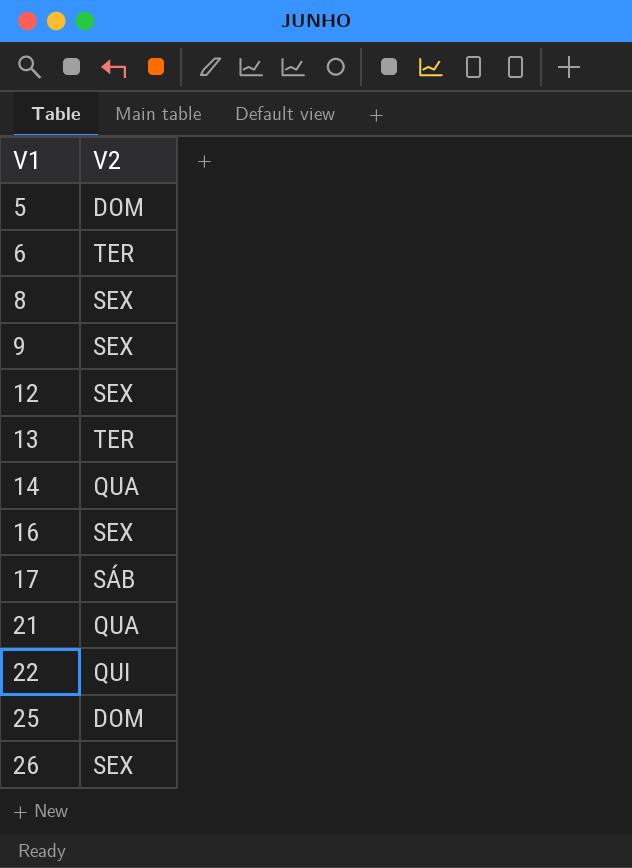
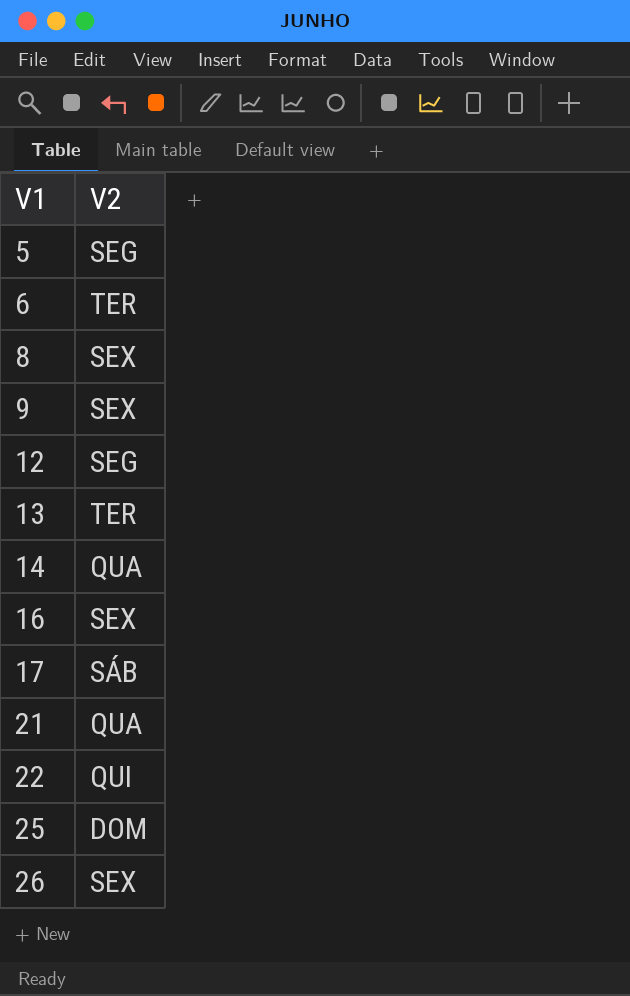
5 | V2: DOM -> SEG
12 | V2: SEX -> SEG

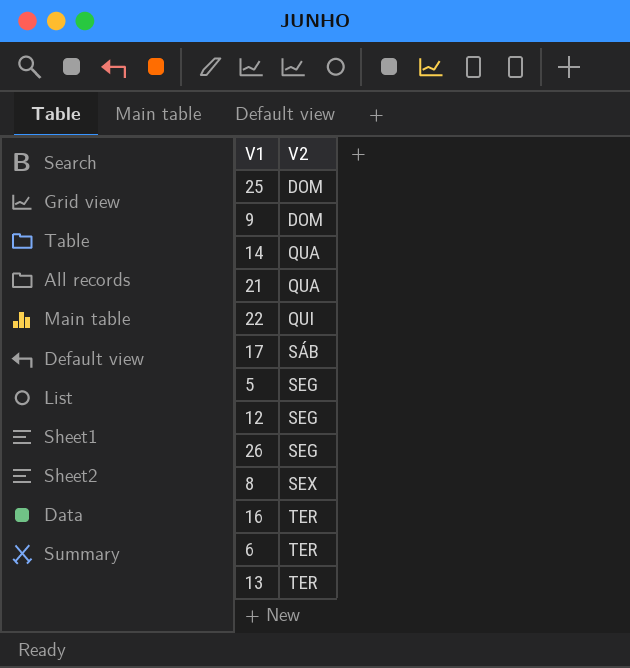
row order: V1 ascending -> V2 ascending
9 | V2: SEX -> DOM
26 | V2: SEX -> SEG
16 | V2: SEX -> TER

